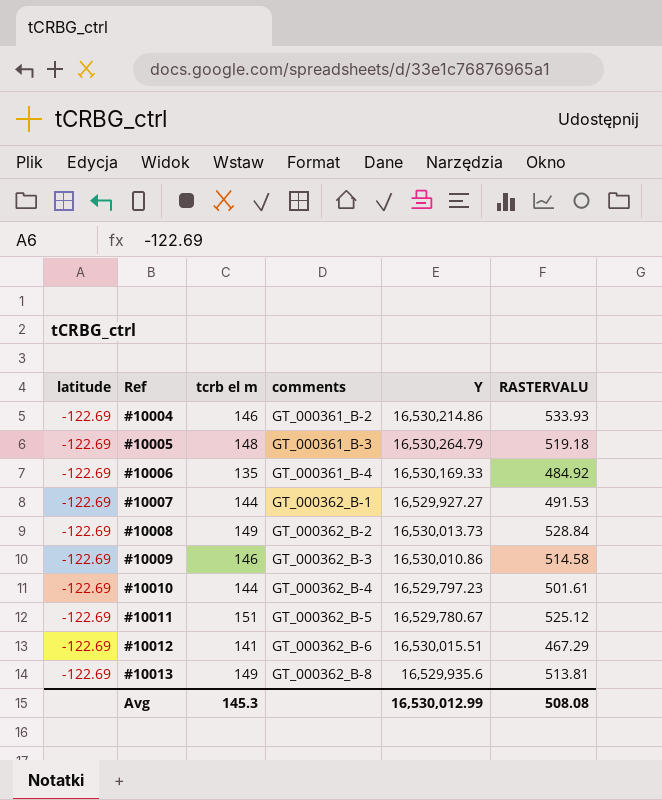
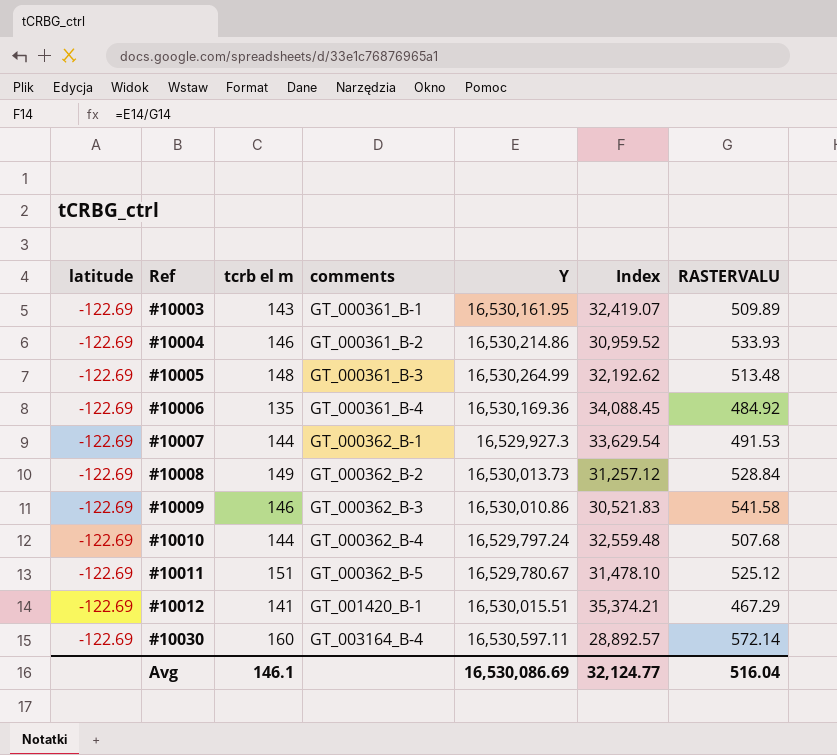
column Index | formula: none -> [Y] / [RASTERVALU]
row #10013: -122.69 | 149 | GT_000362_B-8 | 16,529,935.6 | 513.81 -> none
row #10003: none -> -122.69 | 143 | GT_000361_B-1 | 16,530,161.95 | 32,419.07 | 509.89
#10005 | Y: 16,530,264.79 -> 16,530,264.99
#10005 | RASTERVALU: 519.18 -> 513.48
#10006 | Y: 16,530,169.33 -> 16,530,169.36
#10007 | Y: 16,529,927.27 -> 16,529,927.3
#10009 | RASTERVALU: 514.58 -> 541.58
#10010 | Y: 16,529,797.23 -> 16,529,797.24
#10010 | RASTERVALU: 501.61 -> 507.68
#10012 | comments: GT_000362_B-6 -> GT_001420_B-1
row #10030: none -> -122.69 | 160 | GT_003164_B-4 | 16,530,597.11 | 28,892.57 | 572.14
Avg | tcrb el m: 145.3 -> 146.1
Avg | Y: 16,530,012.99 -> 16,530,086.69
Avg | RASTERVALU: 508.08 -> 516.04

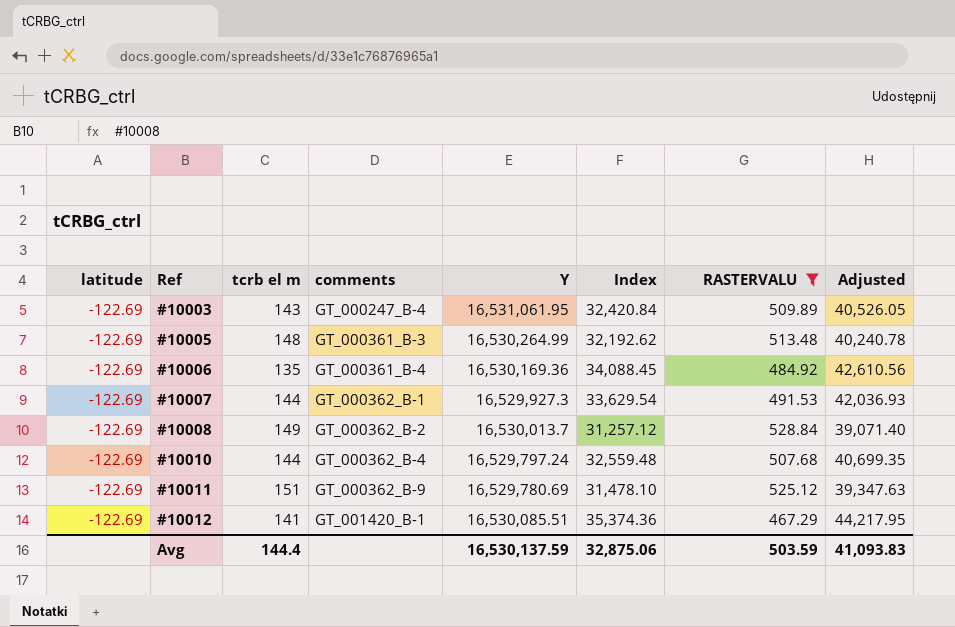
filter: none -> RASTERVALU <= 528.84
column Adjusted | formula: none -> [Index] * 1.25
#10003 | comments: GT_000361_B-1 -> GT_000247_B-4
#10003 | Y: 16,530,161.95 -> 16,531,061.95
#10003 | Index: 32,419.07 -> 32,420.84
#10008 | Y: 16,530,013.73 -> 16,530,013.7
#10011 | comments: GT_000362_B-5 -> GT_000362_B-9
#10011 | Y: 16,529,780.67 -> 16,529,780.69
#10012 | Y: 16,530,015.51 -> 16,530,085.51
#10012 | Index: 35,374.21 -> 35,374.36
Avg | tcrb el m: 146.1 -> 144.4
Avg | Y: 16,530,086.69 -> 16,530,137.59
Avg | Index: 32,124.77 -> 32,875.06
Avg | RASTERVALU: 516.04 -> 503.59

